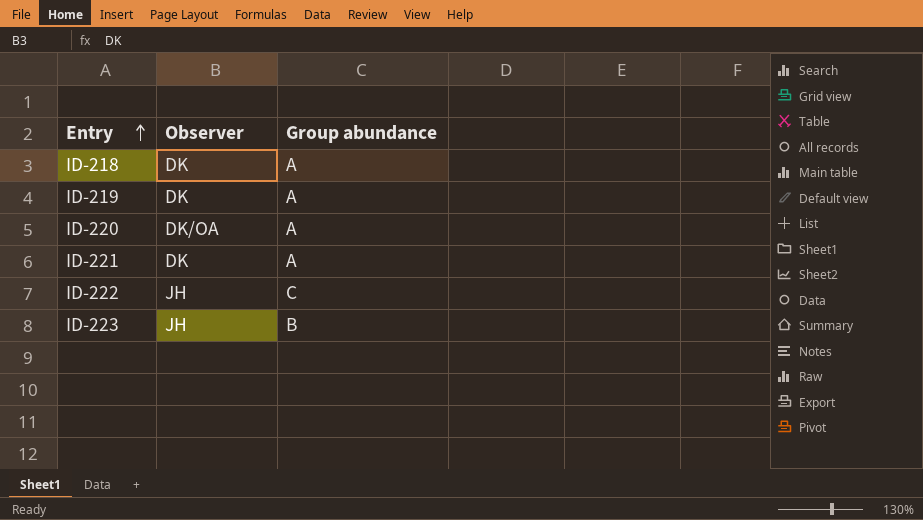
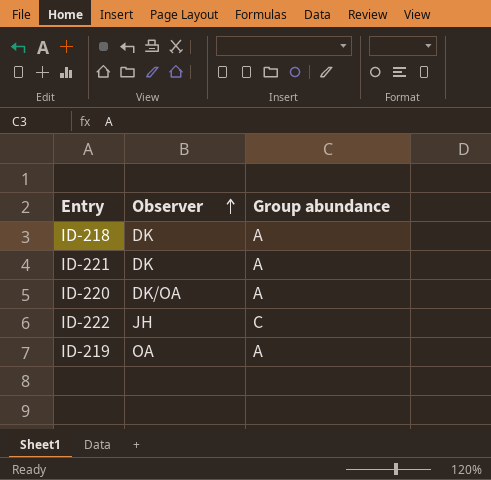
row order: Entry ascending -> Observer ascending
row ID-223: JH | B -> none
ID-219 | Observer: DK -> OA

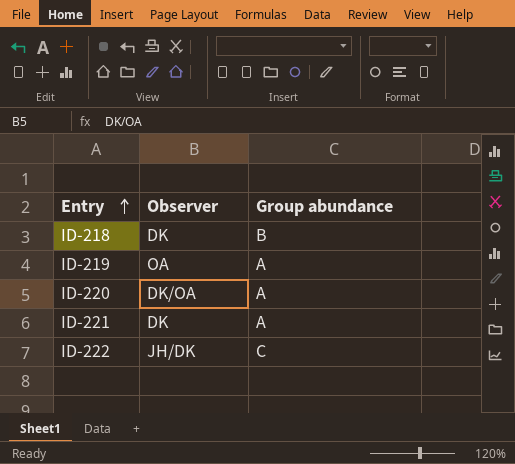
row order: Observer ascending -> Entry ascending
ID-218 | Group abundance: A -> B
ID-222 | Observer: JH -> JH/DK

